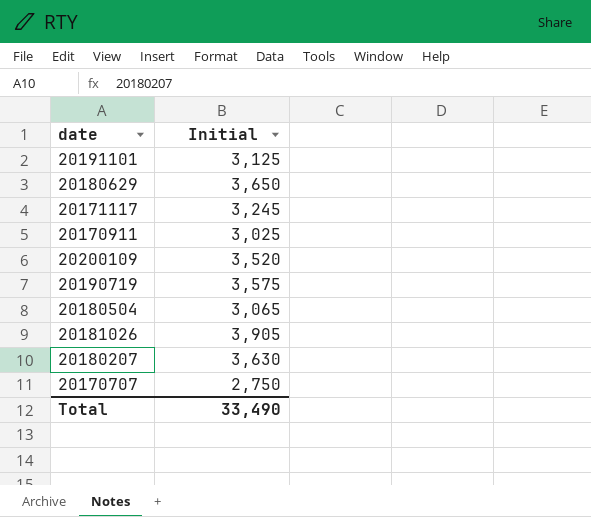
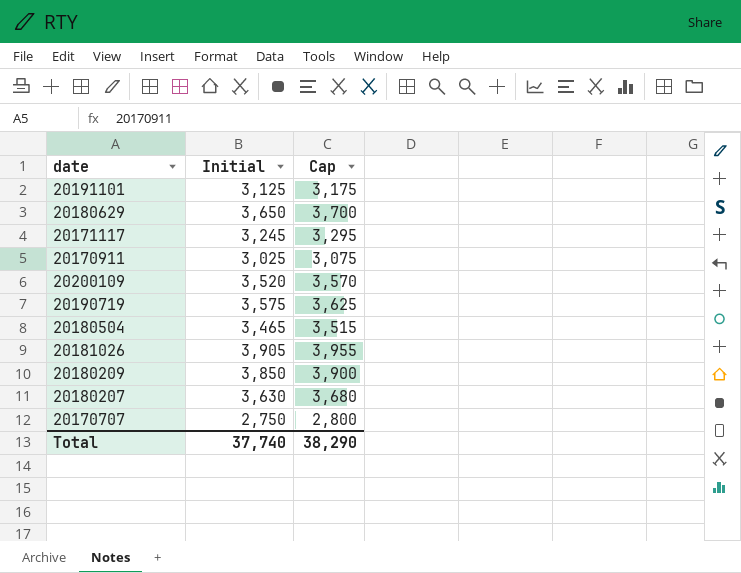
column Cap | formula: none -> [Initial] + 50
20180504 | Initial: 3,065 -> 3,465
row 20180209: none -> 3,850 | 3,900
Total | Initial: 33,490 -> 37,740

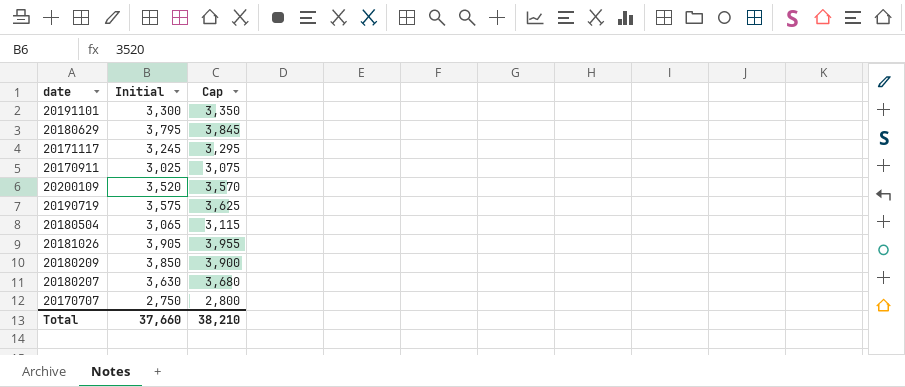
20191101 | Initial: 3,125 -> 3,300
20191101 | Cap: 3,175 -> 3,350
20180629 | Initial: 3,650 -> 3,795
20180629 | Cap: 3,700 -> 3,845
20180504 | Initial: 3,465 -> 3,065
20180504 | Cap: 3,515 -> 3,115
Total | Initial: 37,740 -> 37,660
Total | Cap: 38,290 -> 38,210

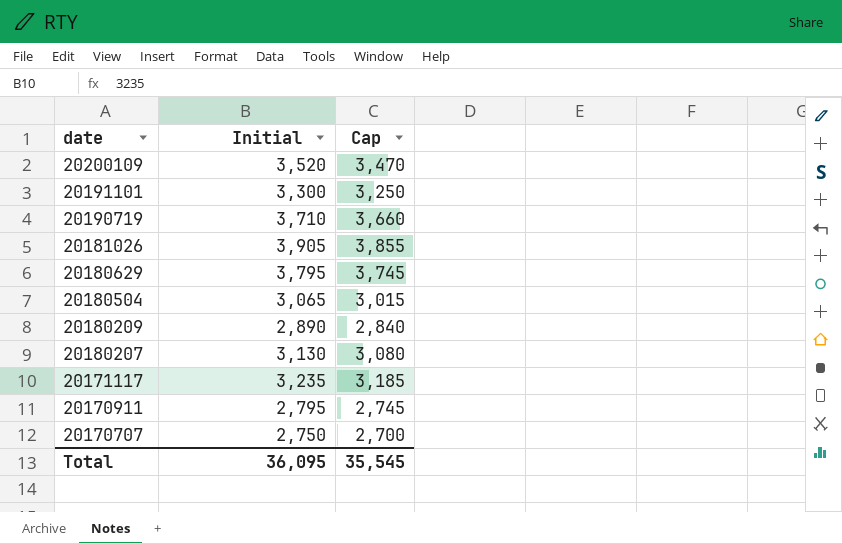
row order: none -> date descending
column Cap | formula: [Initial] + 50 -> [Initial] - 50
20190719 | Initial: 3,575 -> 3,710
20180209 | Initial: 3,850 -> 2,890
20180207 | Initial: 3,630 -> 3,130
20171117 | Initial: 3,245 -> 3,235
20170911 | Initial: 3,025 -> 2,795
Total | Initial: 37,660 -> 36,095
Total | Cap: 38,210 -> 35,545

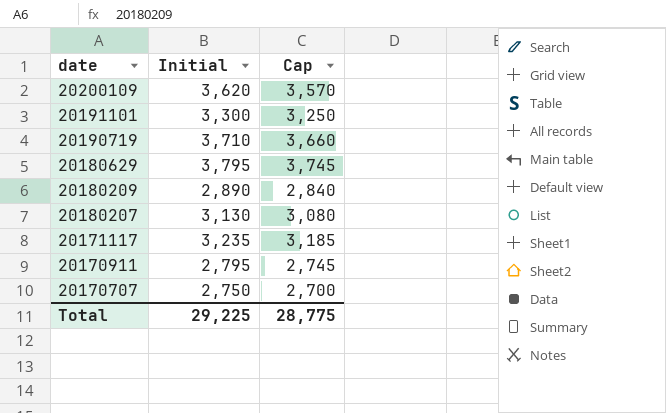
row 20181026: 3,905 | 3,855 -> none
row 20180504: 3,065 | 3,015 -> none
20200109 | Initial: 3,520 -> 3,620
20200109 | Cap: 3,470 -> 3,570
Total | Initial: 36,095 -> 29,225
Total | Cap: 35,545 -> 28,775

